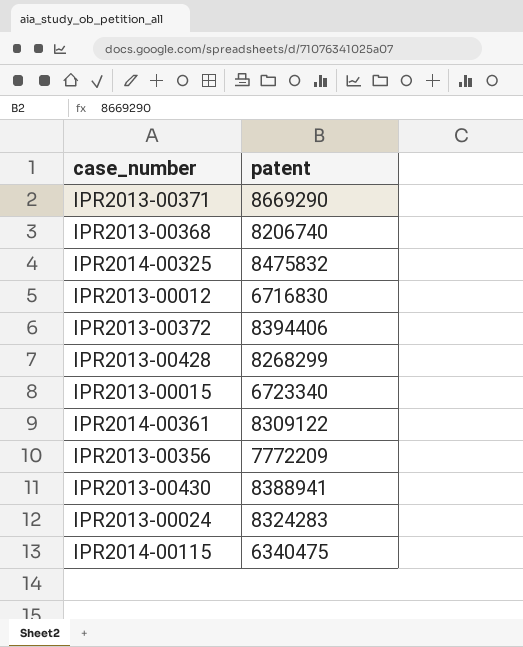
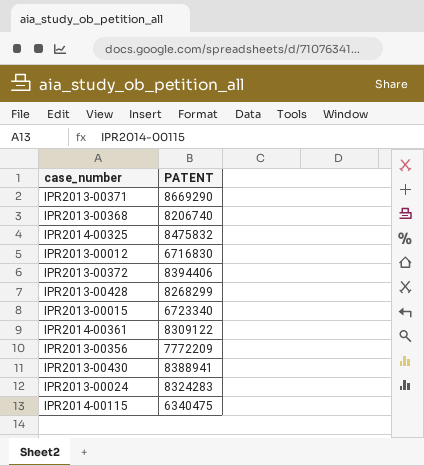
column name: patent -> PATENT

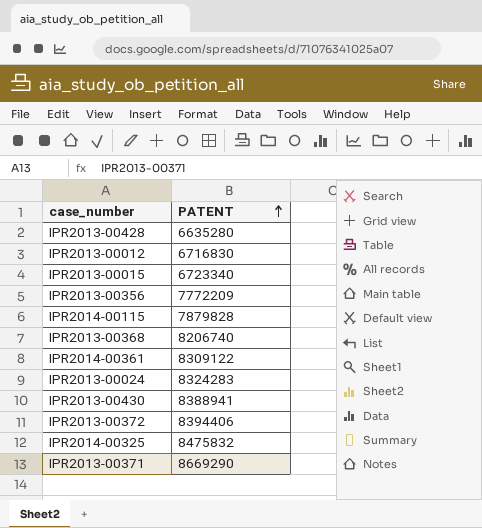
row order: none -> PATENT ascending
IPR2013-00428 | PATENT: 8268299 -> 6635280
IPR2014-00115 | PATENT: 6340475 -> 7879828

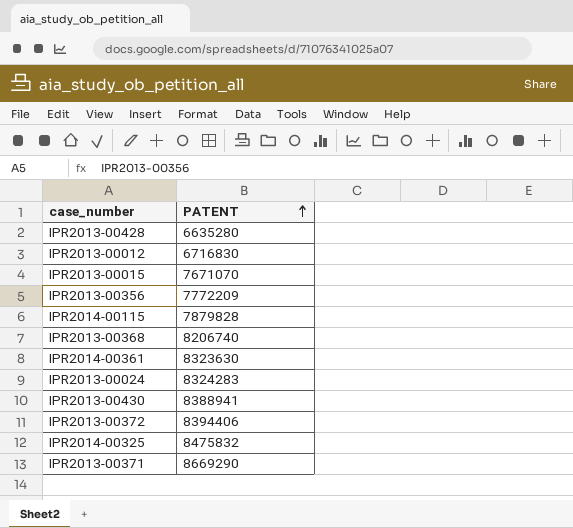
IPR2013-00015 | PATENT: 6723340 -> 7671070
IPR2014-00361 | PATENT: 8309122 -> 8323630

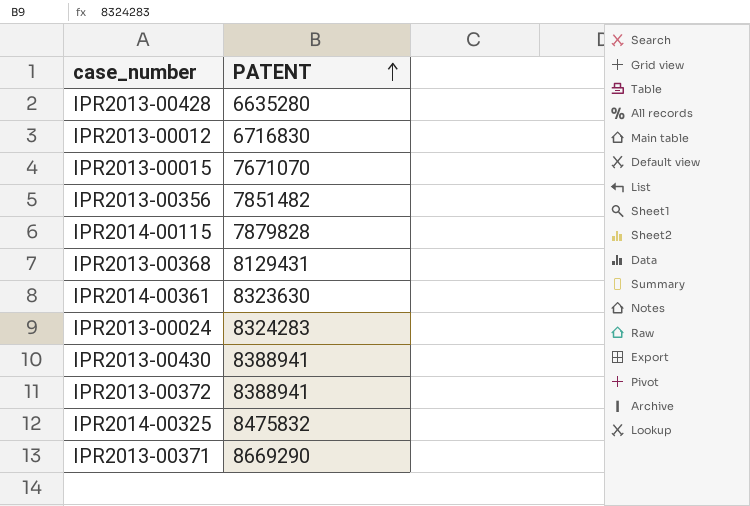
IPR2013-00356 | PATENT: 7772209 -> 7851482
IPR2013-00368 | PATENT: 8206740 -> 8129431
IPR2013-00372 | PATENT: 8394406 -> 8388941

